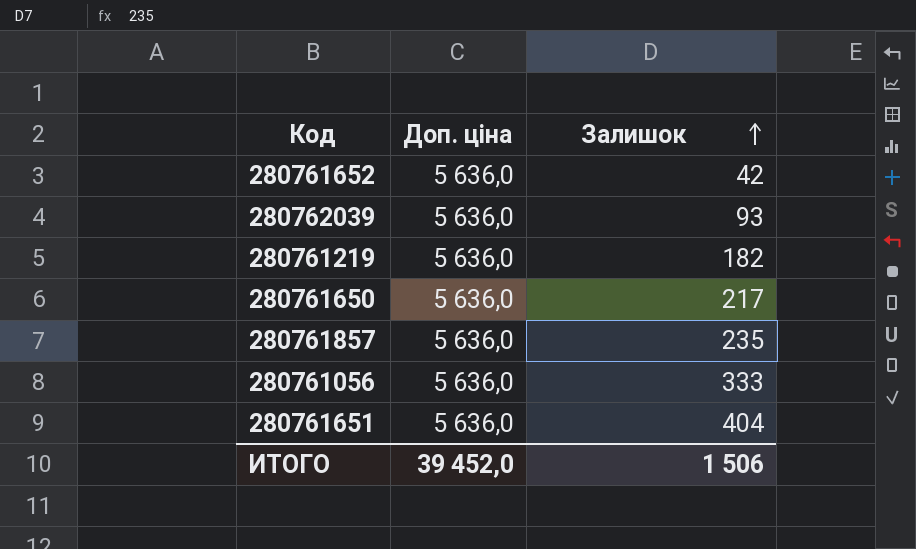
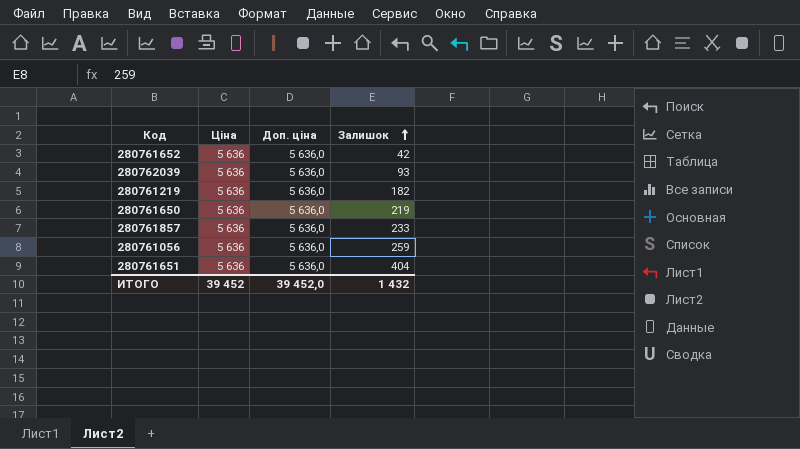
column Ціна | position: none -> 2
280761650 | Залишок: 217 -> 219
280761857 | Залишок: 235 -> 233
280761056 | Залишок: 333 -> 259
ИТОГО | Залишок: 1 506 -> 1 432

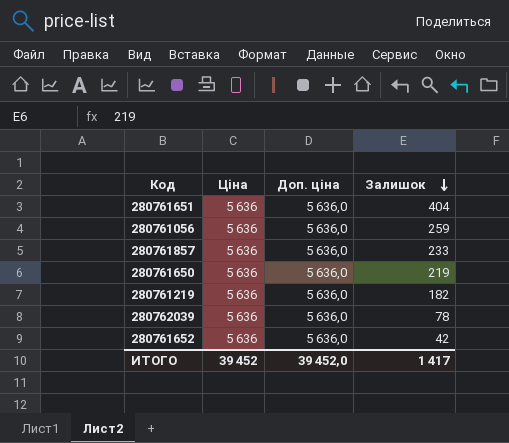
row order: Залишок ascending -> Залишок descending
280762039 | Залишок: 93 -> 78
ИТОГО | Залишок: 1 432 -> 1 417

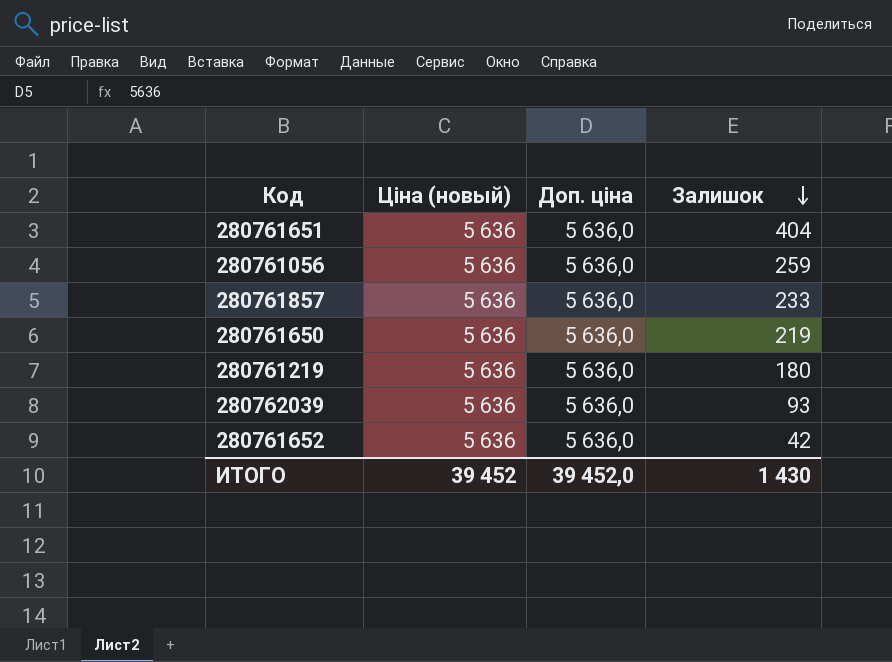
column name: Ціна -> Ціна (новый)
280761219 | Залишок: 182 -> 180
280762039 | Залишок: 78 -> 93
ИТОГО | Залишок: 1 417 -> 1 430

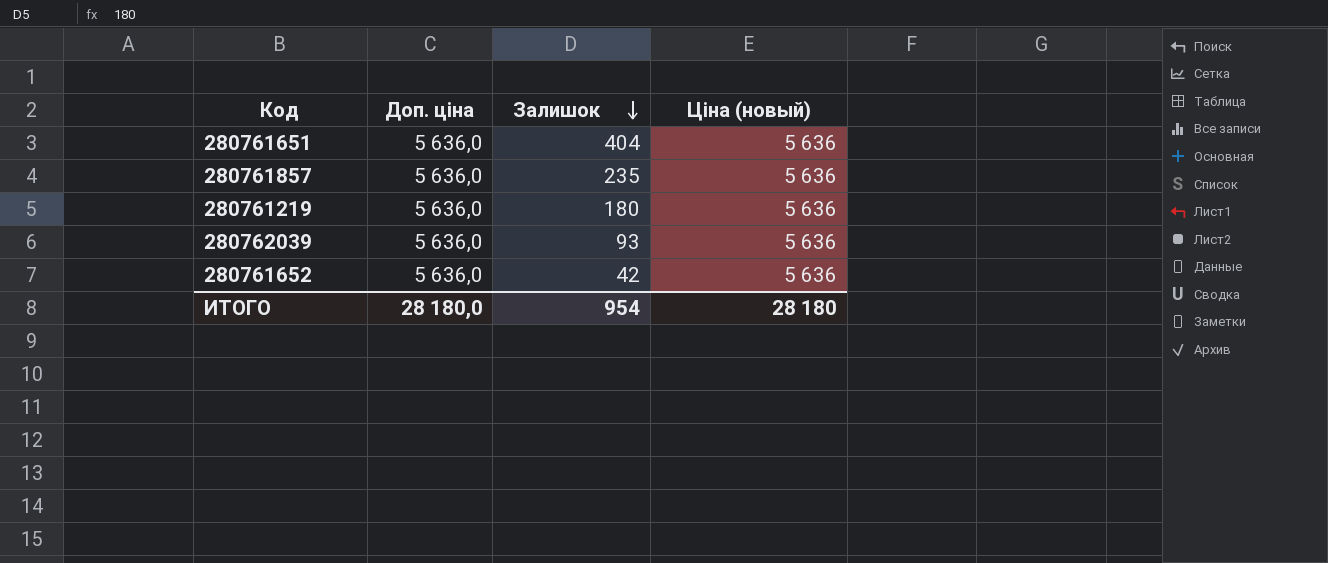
column Ціна (новый) | position: 2 -> 4
row 280761056: 5 636 | 5 636,0 | 259 -> none
row 280761650: 5 636 | 5 636,0 | 219 -> none
280761857 | Залишок: 233 -> 235
ИТОГО | Доп. ціна: 39 452,0 -> 28 180,0
ИТОГО | Залишок: 1 430 -> 954
ИТОГО | Ціна (новый): 39 452 -> 28 180

